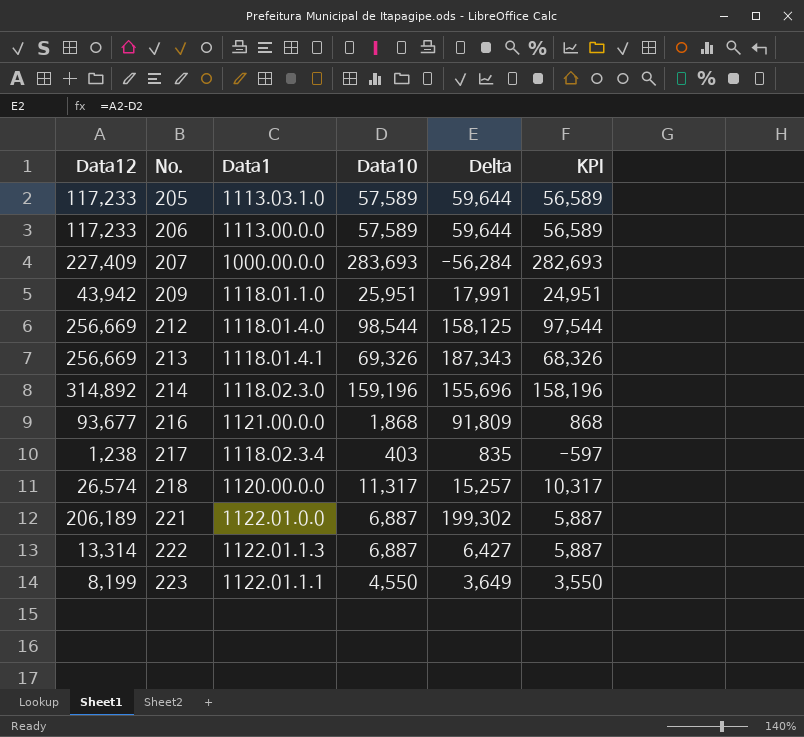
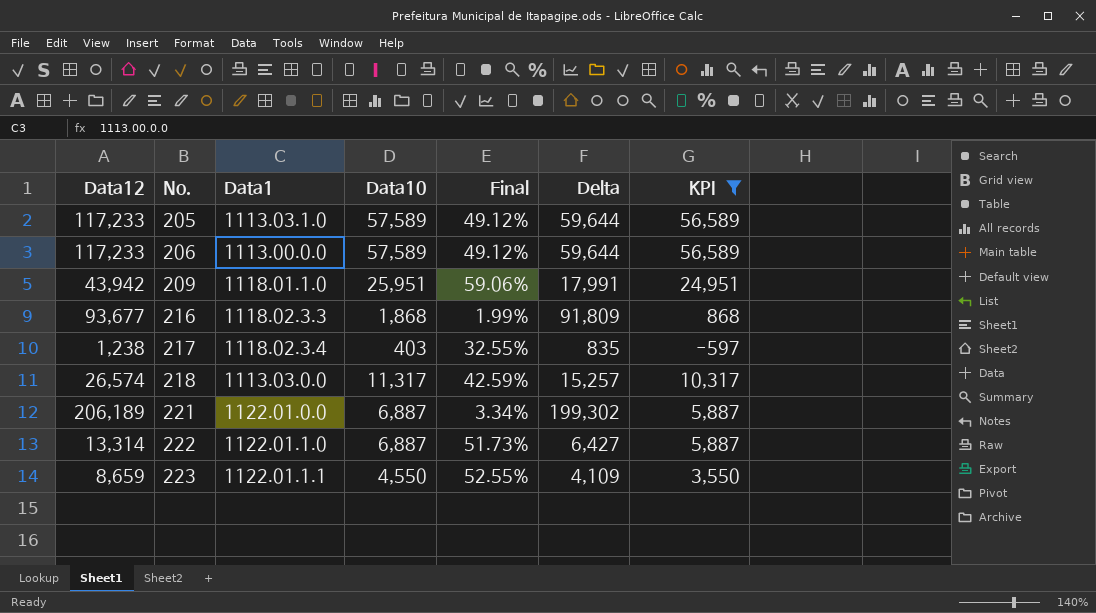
filter: none -> KPI <= 56,589
column Final | formula: none -> [Data10] / [Data12]
216 | Data1: 1121.00.0.0 -> 1118.02.3.3
218 | Data1: 1120.00.0.0 -> 1113.03.0.0
222 | Data1: 1122.01.1.3 -> 1122.01.1.0
223 | Data12: 8,199 -> 8,659
223 | Delta: 3,649 -> 4,109

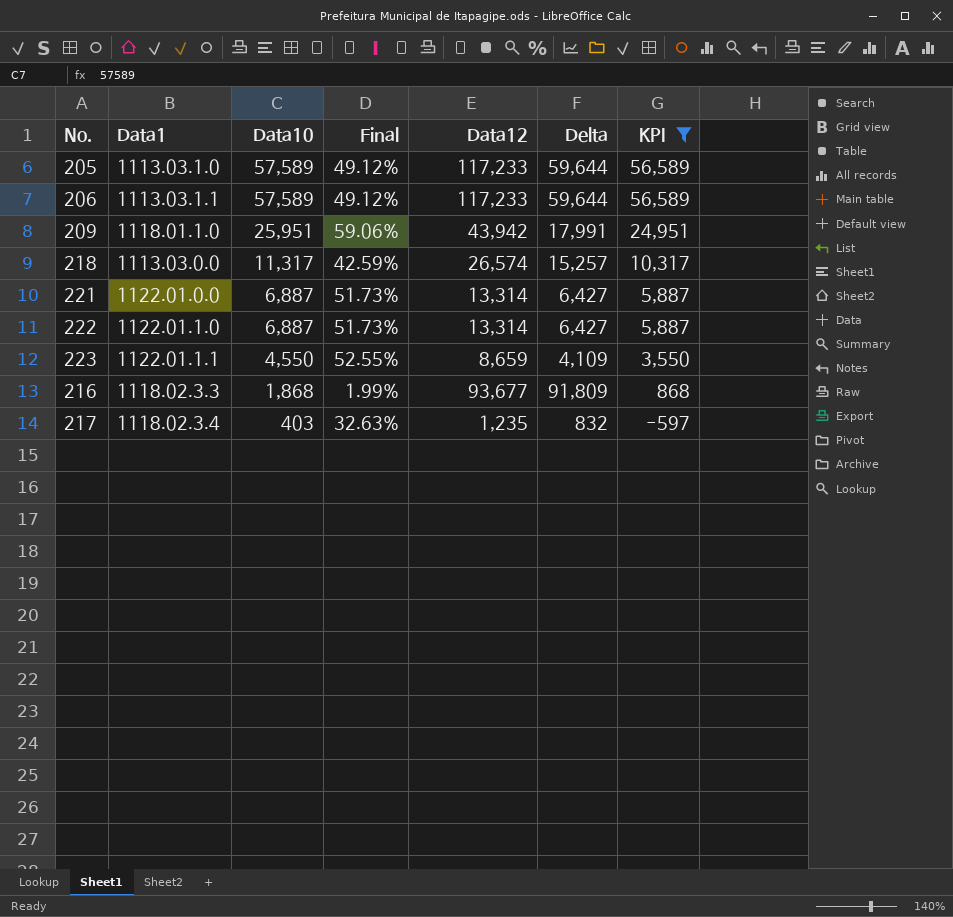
row order: No. ascending -> Data10 descending
column Data12 | position: 1 -> 5
206 | Data1: 1113.00.0.0 -> 1113.03.1.1
221 | Final: 3.34% -> 51.73%
221 | Data12: 206,189 -> 13,314
221 | Delta: 199,302 -> 6,427
217 | Final: 32.55% -> 32.63%
217 | Data12: 1,238 -> 1,235
217 | Delta: 835 -> 832

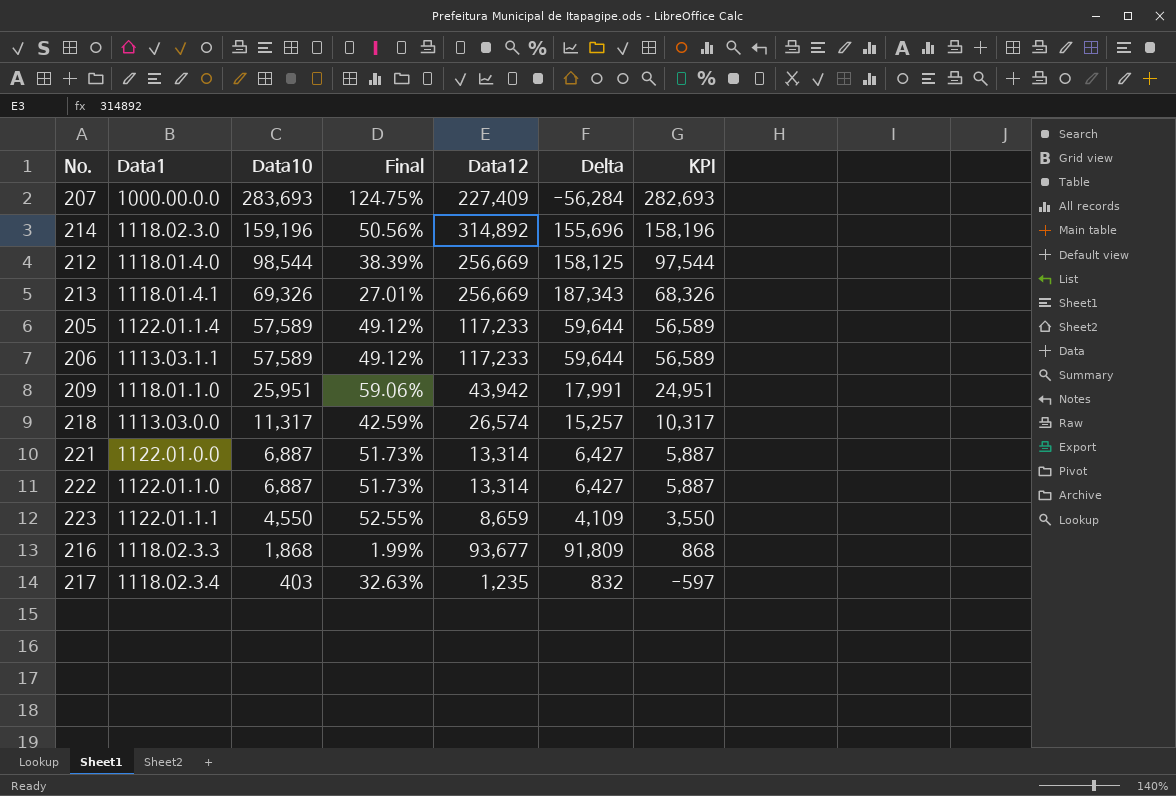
filter: KPI <= 56,589 -> none
205 | Data1: 1113.03.1.0 -> 1122.01.1.4

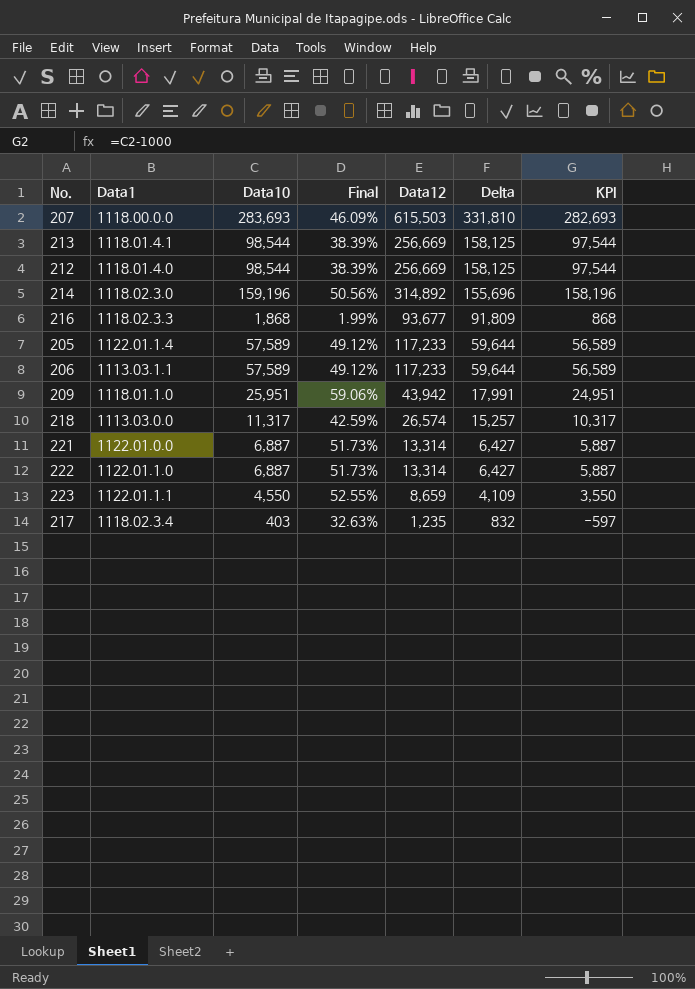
row order: Data10 descending -> Delta descending
207 | Data1: 1000.00.0.0 -> 1118.00.0.0
207 | Final: 124.75% -> 46.09%
207 | Data12: 227,409 -> 615,503
207 | Delta: -56,284 -> 331,810
213 | Data10: 69,326 -> 98,544
213 | Final: 27.01% -> 38.39%
213 | Delta: 187,343 -> 158,125
213 | KPI: 68,326 -> 97,544

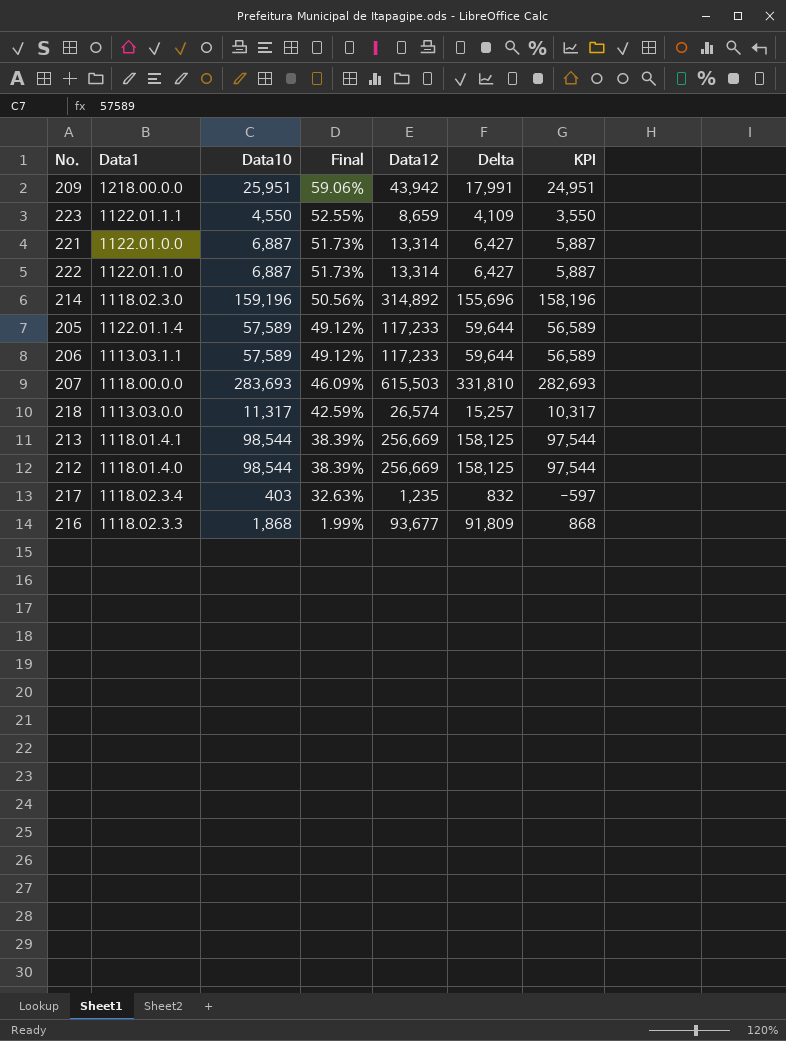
row order: Delta descending -> Final descending
209 | Data1: 1118.01.1.0 -> 1218.00.0.0

